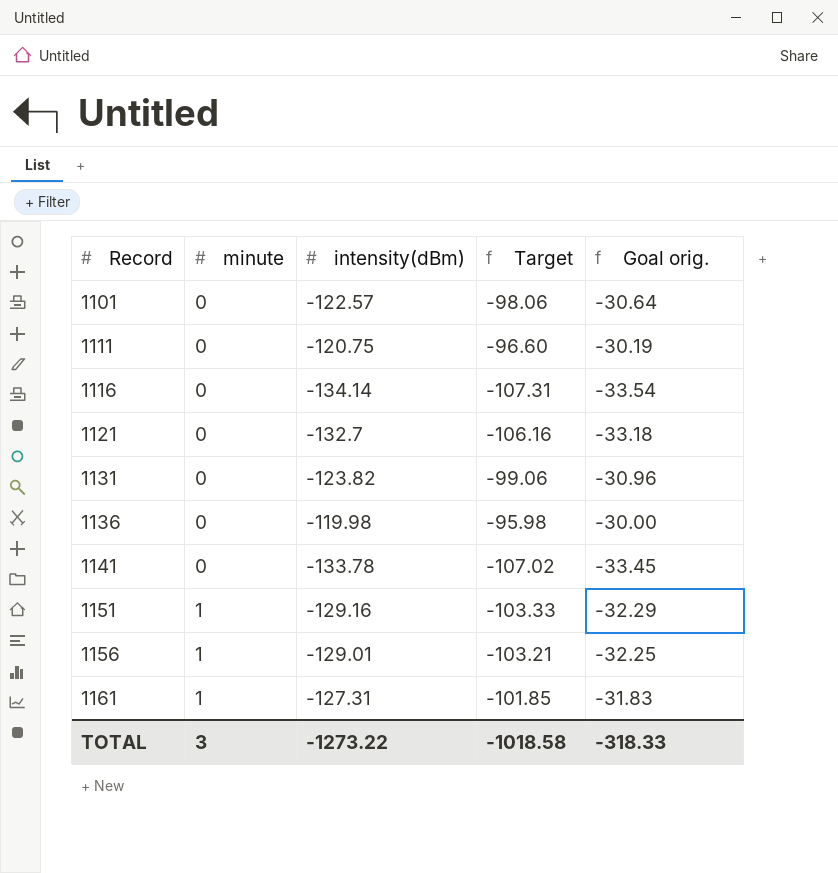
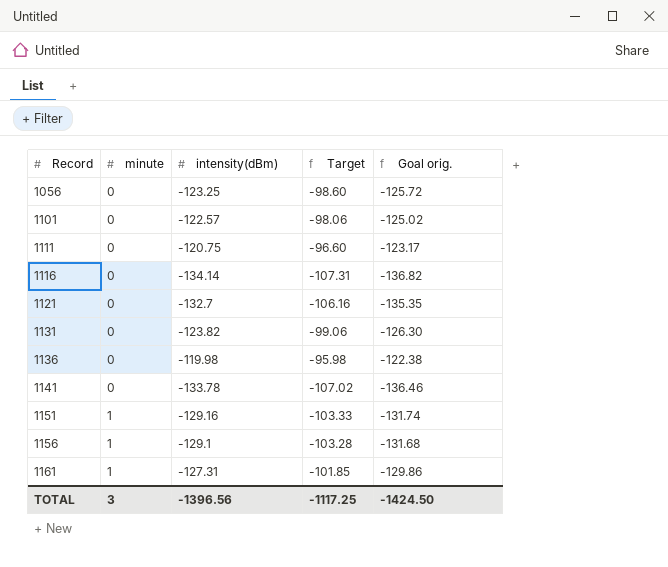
column Goal orig. | formula: [intensity(dBm)] * 0.25 -> [intensity(dBm)] * 1.02
row 1056: none -> 0 | -123.25 | -98.60 | -125.72
1156 | intensity(dBm): -129.01 -> -129.1
1156 | Target: -103.21 -> -103.28
TOTAL | intensity(dBm): -1273.22 -> -1396.56
TOTAL | Target: -1018.58 -> -1117.25
TOTAL | Goal orig.: -318.33 -> -1424.50

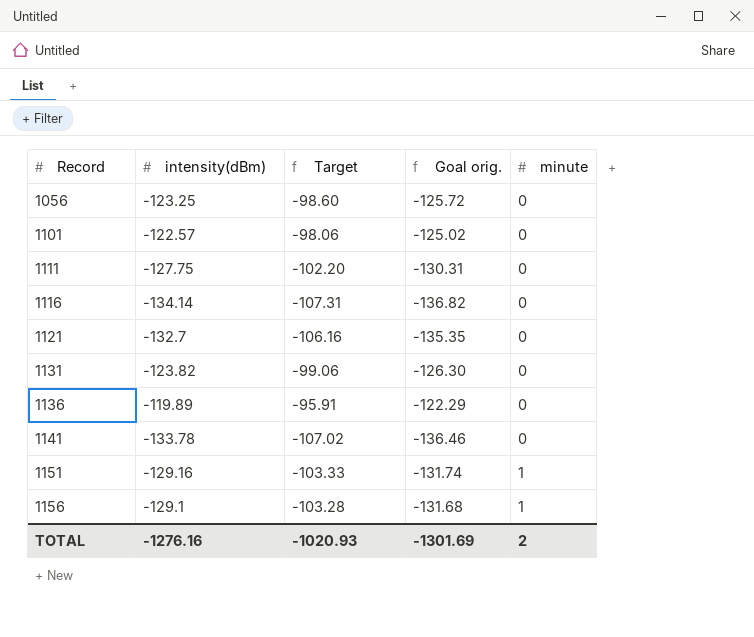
column minute | position: 2 -> 5
row 1161: 1 | -127.31 | -101.85 | -129.86 -> none
1111 | intensity(dBm): -120.75 -> -127.75
1111 | Target: -96.60 -> -102.20
1111 | Goal orig.: -123.17 -> -130.31
1136 | intensity(dBm): -119.98 -> -119.89
1136 | Target: -95.98 -> -95.91
1136 | Goal orig.: -122.38 -> -122.29
TOTAL | intensity(dBm): -1396.56 -> -1276.16
TOTAL | Target: -1117.25 -> -1020.93
TOTAL | Goal orig.: -1424.50 -> -1301.69
TOTAL | minute: 3 -> 2

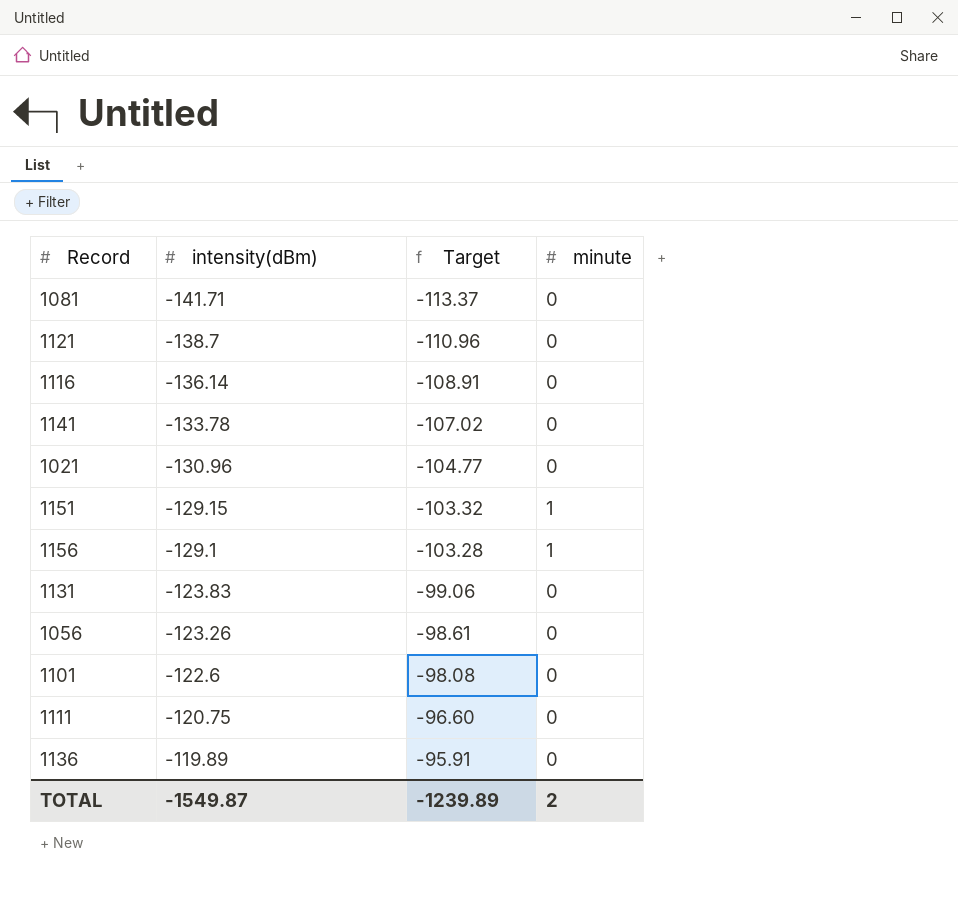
row order: Record ascending -> intensity(dBm) ascending
column Goal orig. | formula: [intensity(dBm)] * 1.02 -> none
row 1081: none -> -141.71 | -113.37 | 0
1121 | intensity(dBm): -132.7 -> -138.7
1121 | Target: -106.16 -> -110.96
1116 | intensity(dBm): -134.14 -> -136.14
1116 | Target: -107.31 -> -108.91
row 1021: none -> -130.96 | -104.77 | 0
1151 | intensity(dBm): -129.16 -> -129.15
1151 | Target: -103.33 -> -103.32
1131 | intensity(dBm): -123.82 -> -123.83
1056 | intensity(dBm): -123.25 -> -123.26
1056 | Target: -98.60 -> -98.61
1101 | intensity(dBm): -122.57 -> -122.6
1101 | Target: -98.06 -> -98.08
1111 | intensity(dBm): -127.75 -> -120.75
1111 | Target: -102.20 -> -96.60
TOTAL | intensity(dBm): -1276.16 -> -1549.87
TOTAL | Target: -1020.93 -> -1239.89

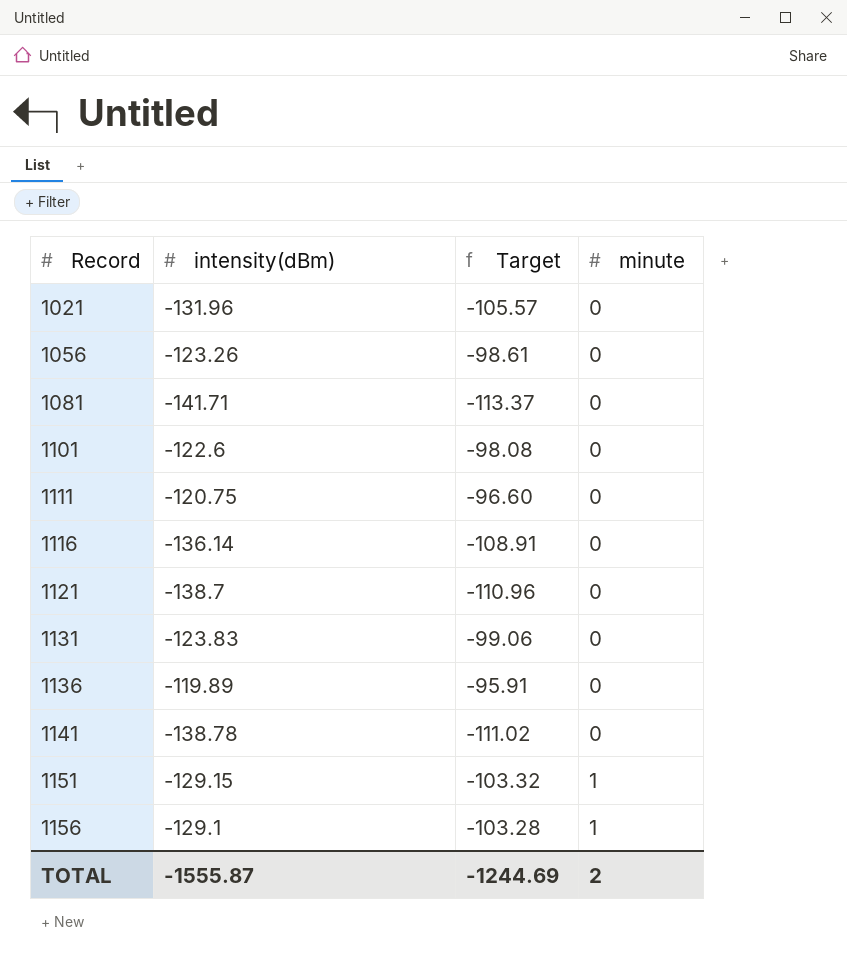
row order: intensity(dBm) ascending -> Record ascending
1021 | intensity(dBm): -130.96 -> -131.96
1021 | Target: -104.77 -> -105.57
1141 | intensity(dBm): -133.78 -> -138.78
1141 | Target: -107.02 -> -111.02
TOTAL | intensity(dBm): -1549.87 -> -1555.87
TOTAL | Target: -1239.89 -> -1244.69

